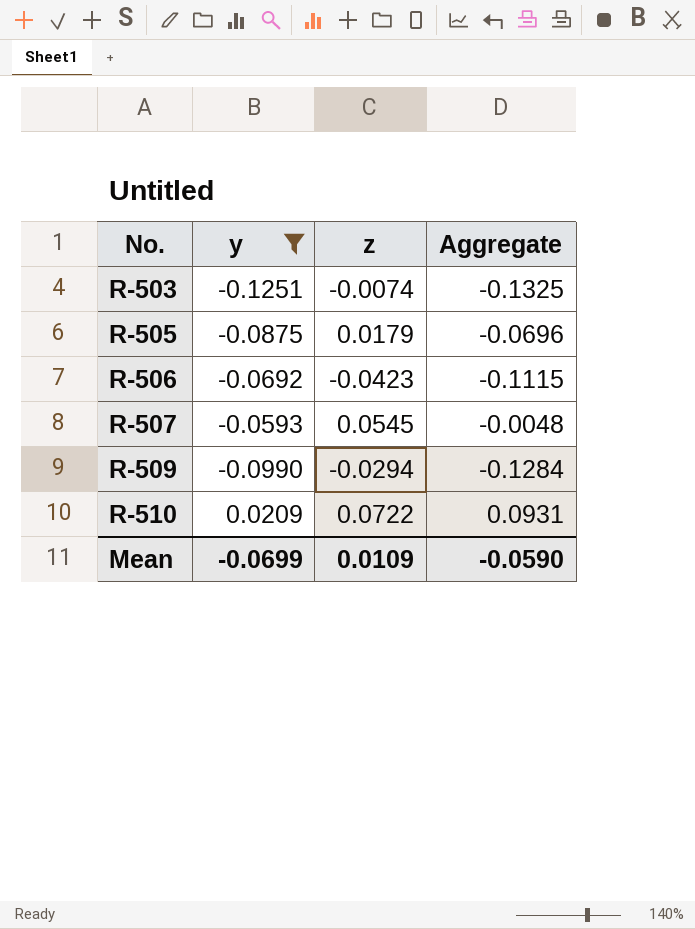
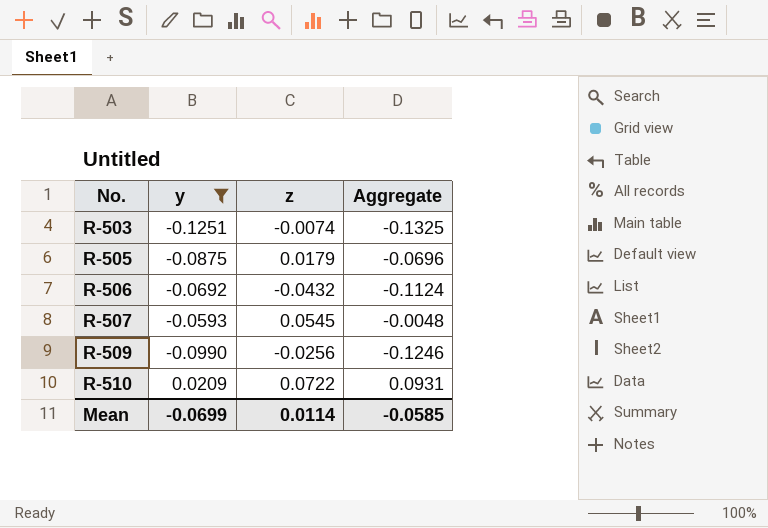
R-506 | z: -0.0423 -> -0.0432
R-506 | Aggregate: -0.1115 -> -0.1124
R-509 | z: -0.0294 -> -0.0256
R-509 | Aggregate: -0.1284 -> -0.1246
Mean | z: 0.0109 -> 0.0114
Mean | Aggregate: -0.0590 -> -0.0585

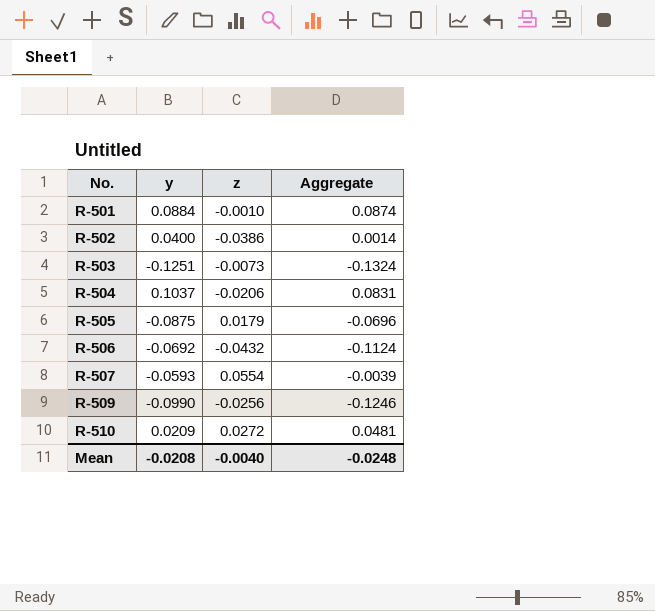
filter: y <= 0.0209 -> none
R-503 | z: -0.0074 -> -0.0073
R-503 | Aggregate: -0.1325 -> -0.1324
R-507 | z: 0.0545 -> 0.0554
R-507 | Aggregate: -0.0048 -> -0.0039
R-510 | z: 0.0722 -> 0.0272
R-510 | Aggregate: 0.0931 -> 0.0481
Mean | y: -0.0699 -> -0.0208
Mean | z: 0.0114 -> -0.0040
Mean | Aggregate: -0.0585 -> -0.0248

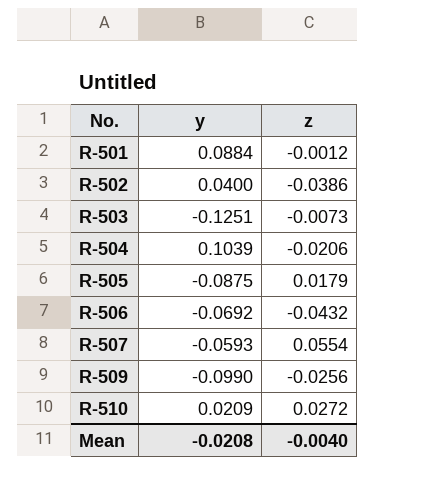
column Aggregate | formula: [y] + [z] -> none
R-501 | z: -0.0010 -> -0.0012
R-504 | y: 0.1037 -> 0.1039

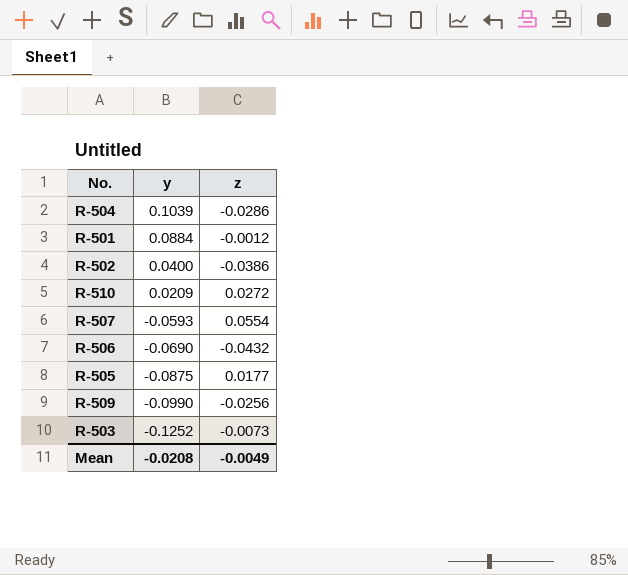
row order: No. ascending -> y descending
R-504 | z: -0.0206 -> -0.0286
R-506 | y: -0.0692 -> -0.0690
R-505 | z: 0.0179 -> 0.0177
R-503 | y: -0.1251 -> -0.1252
Mean | z: -0.0040 -> -0.0049

